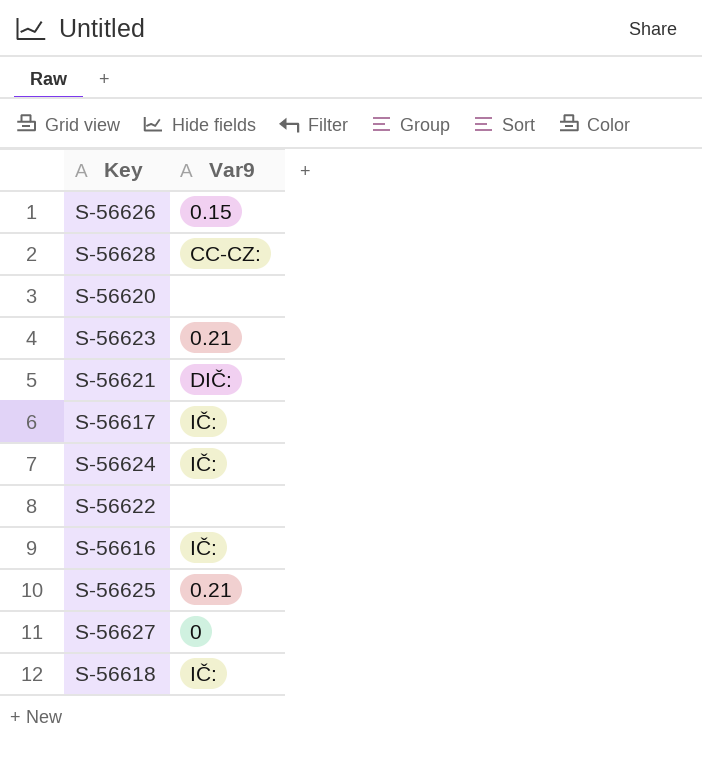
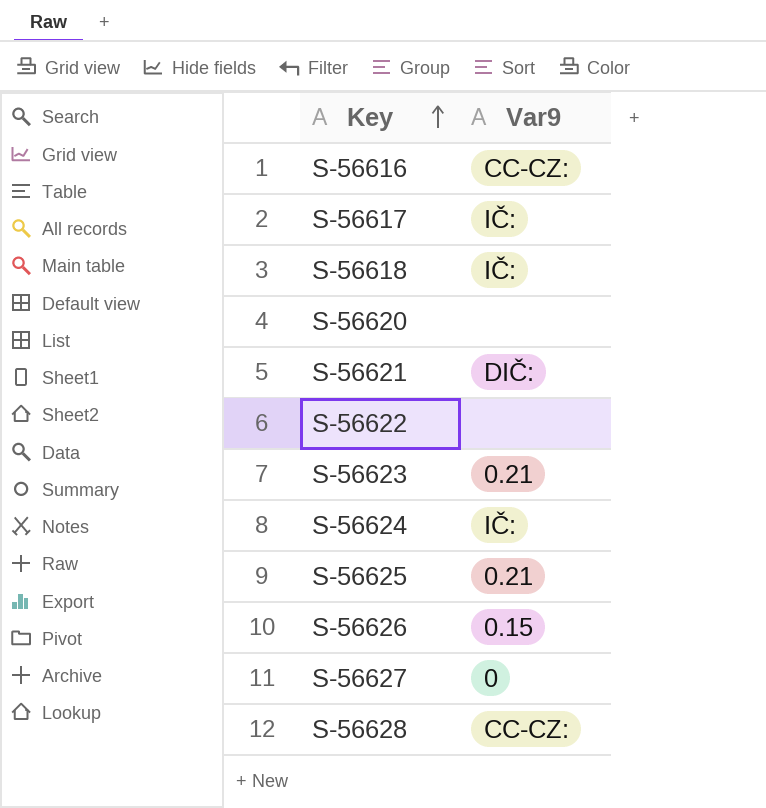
row order: none -> Key ascending
S-56616 | Var9: IČ: -> CC-CZ:

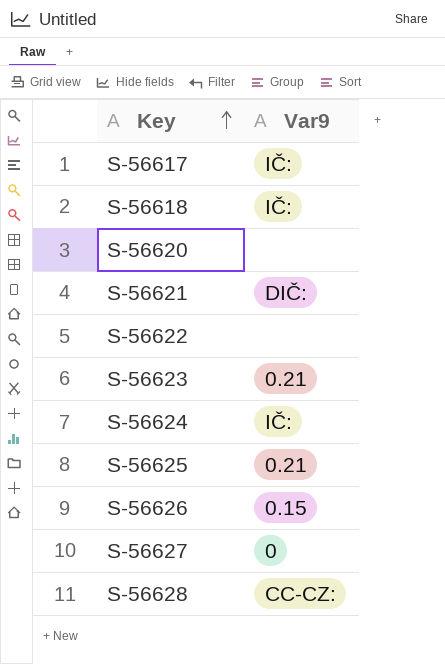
row S-56616: CC-CZ: -> none

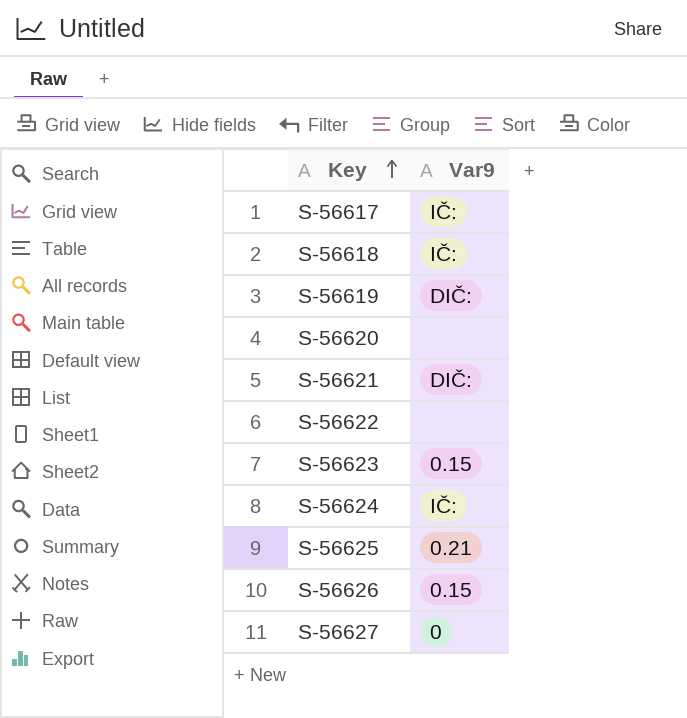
row S-56628: CC-CZ: -> none
row S-56619: none -> DIČ:
S-56623 | Var9: 0.21 -> 0.15

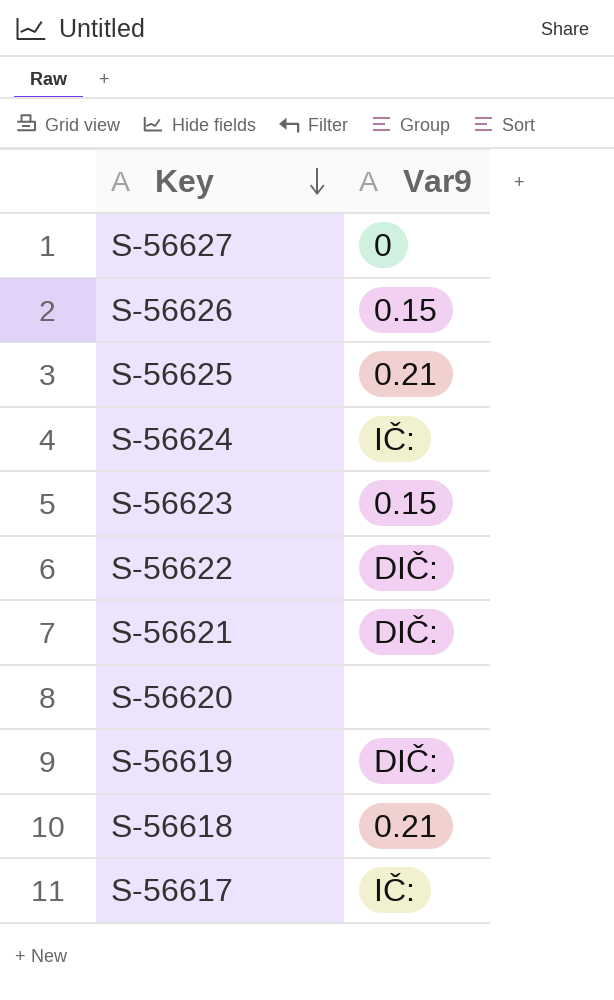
row order: Key ascending -> Key descending
S-56622 | Var9: none -> DIČ:
S-56618 | Var9: IČ: -> 0.21

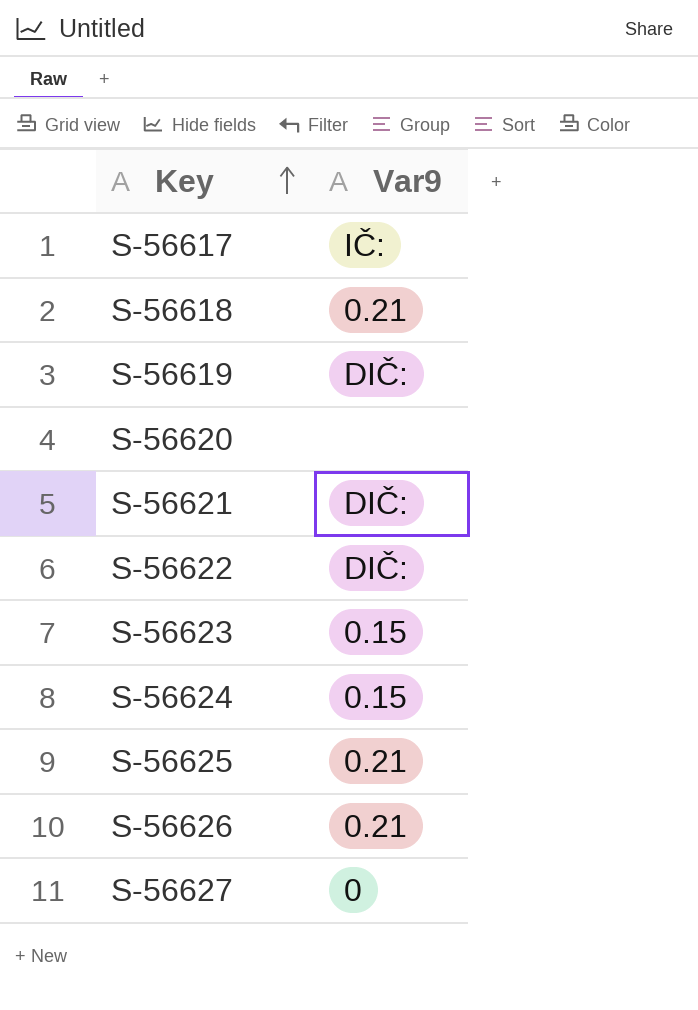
row order: Key descending -> Key ascending
S-56624 | Var9: IČ: -> 0.15
S-56626 | Var9: 0.15 -> 0.21

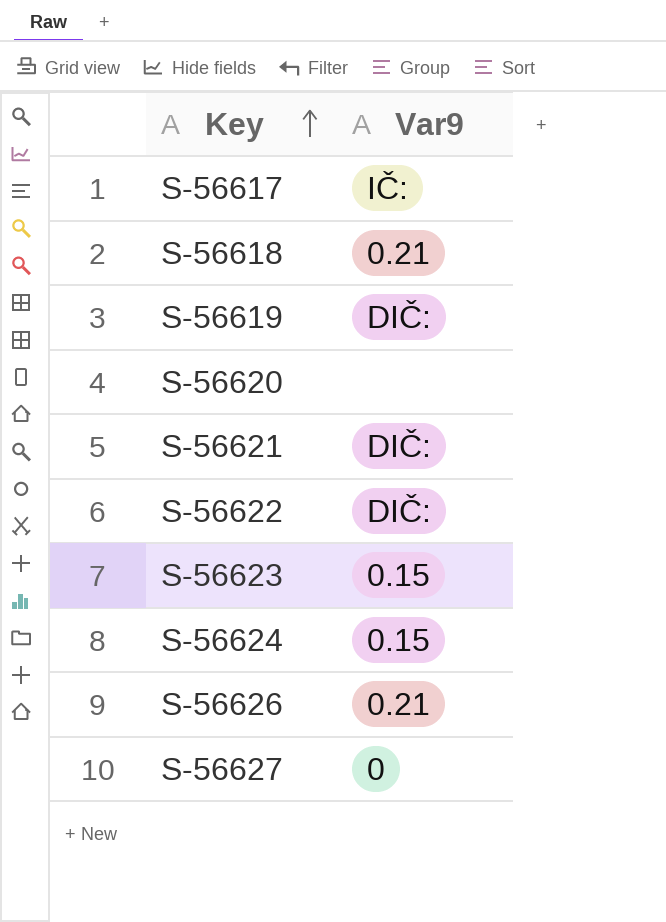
row S-56625: 0.21 -> none

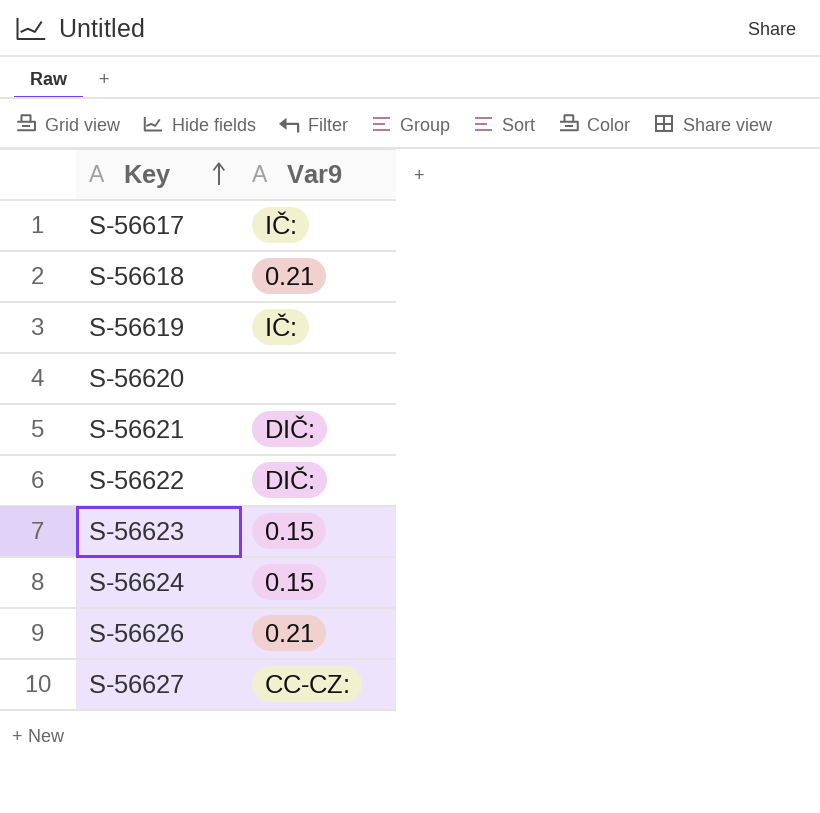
S-56619 | Var9: DIČ: -> IČ:
S-56627 | Var9: 0 -> CC-CZ:

